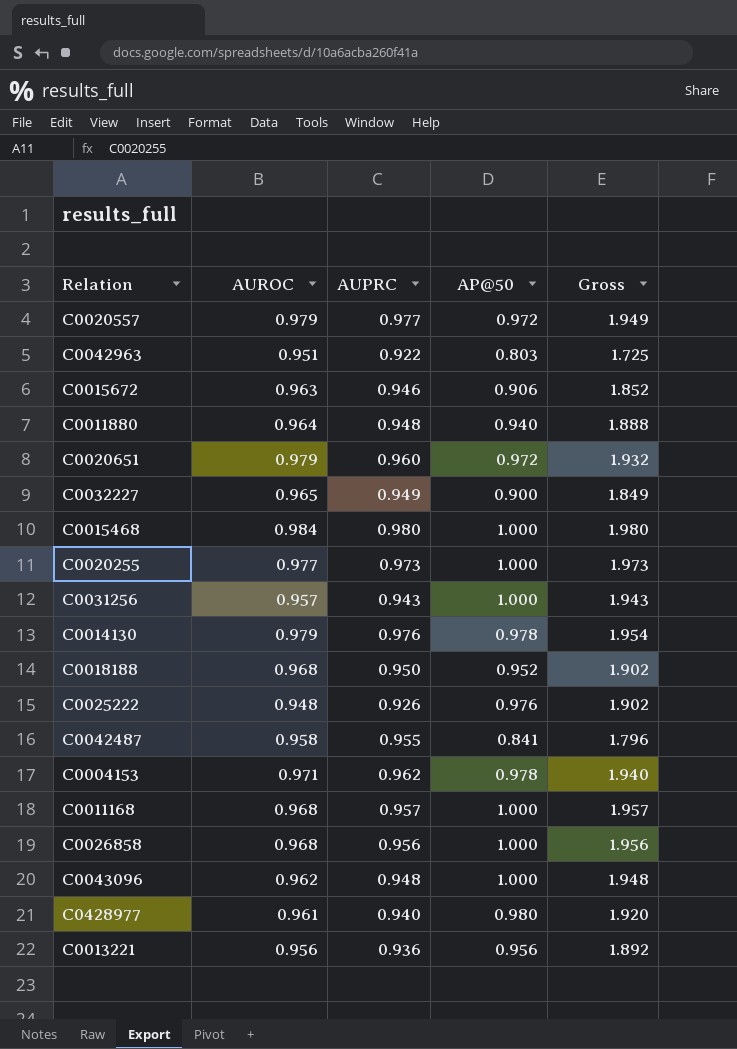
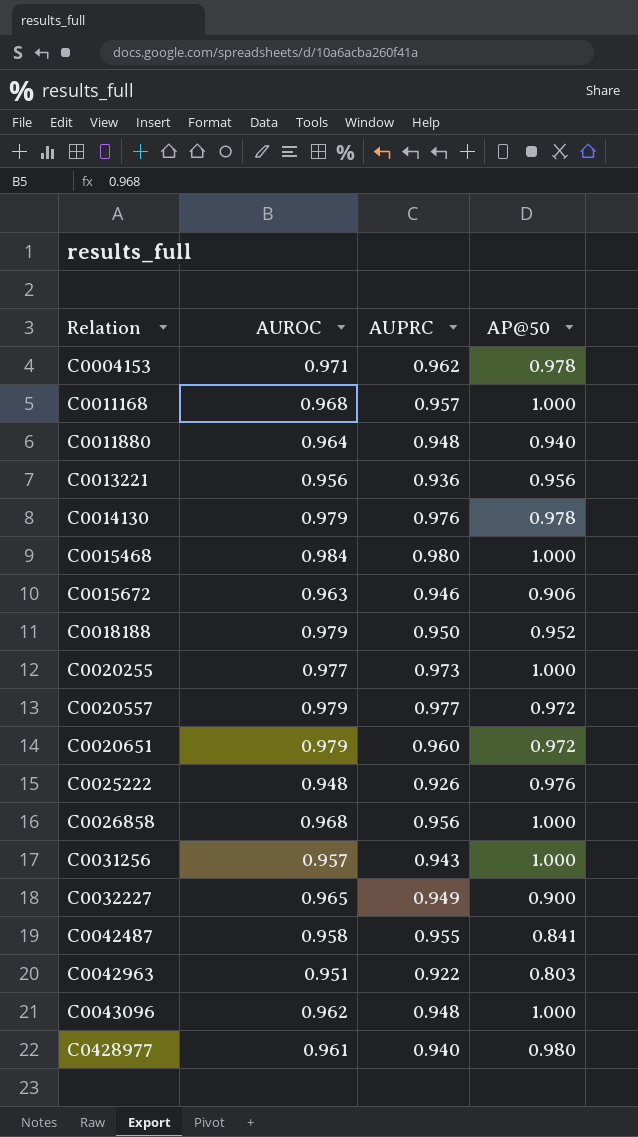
row order: none -> Relation ascending
column Gross | formula: [AUPRC] + [AP@50] -> none
C0018188 | AUROC: 0.968 -> 0.979

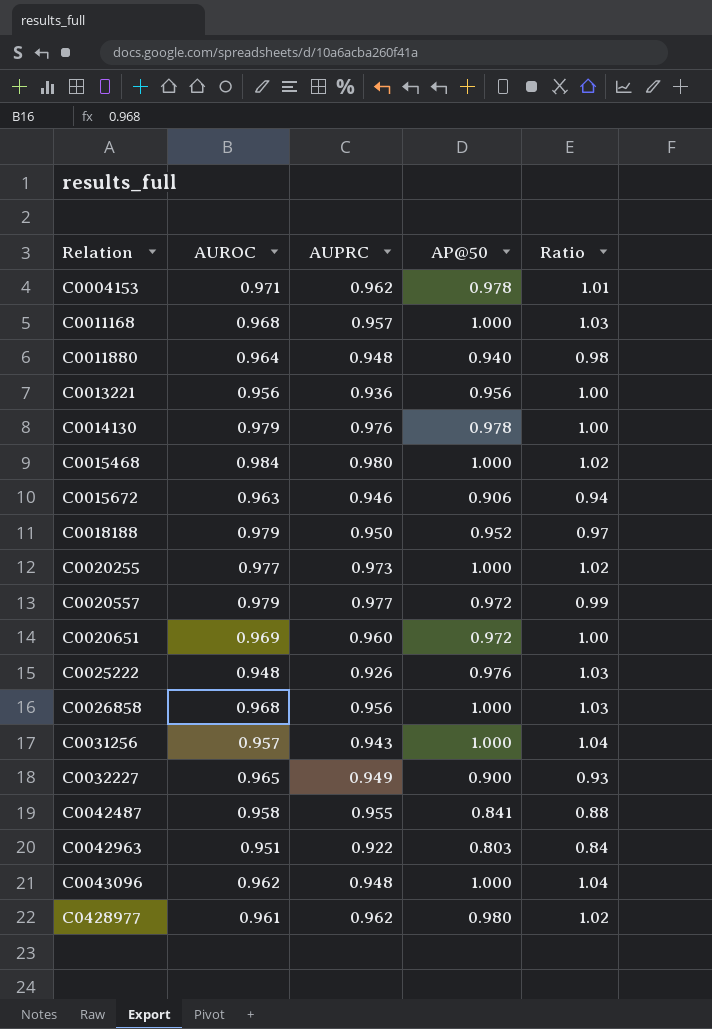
column Ratio | formula: none -> [AP@50] / [AUROC]
C0020651 | AUROC: 0.979 -> 0.969
C0428977 | AUPRC: 0.940 -> 0.962

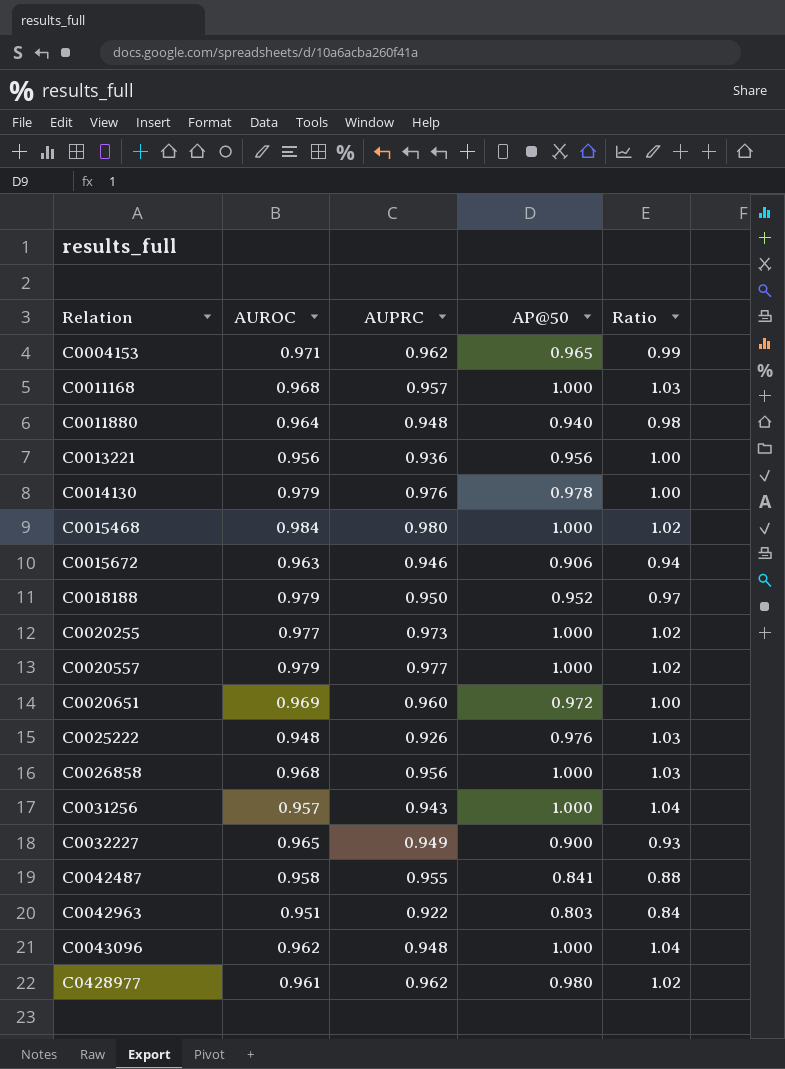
C0004153 | AP@50: 0.978 -> 0.965
C0004153 | Ratio: 1.01 -> 0.99
C0020557 | AP@50: 0.972 -> 1.000
C0020557 | Ratio: 0.99 -> 1.02

